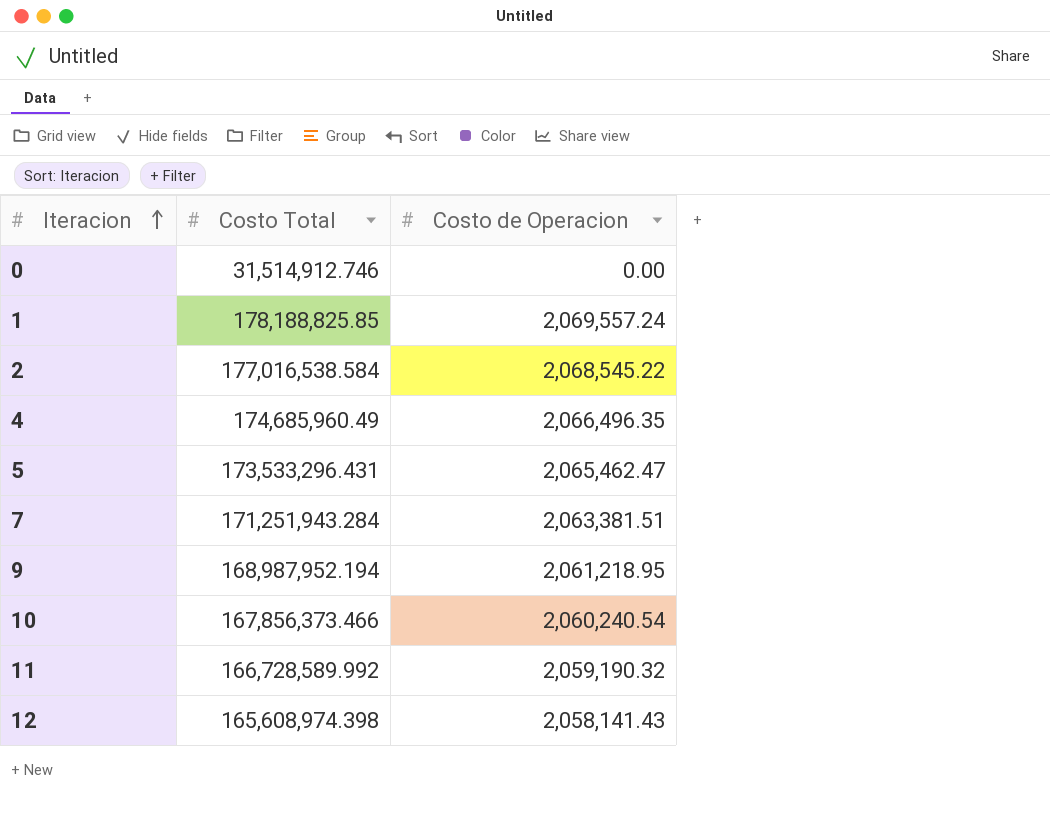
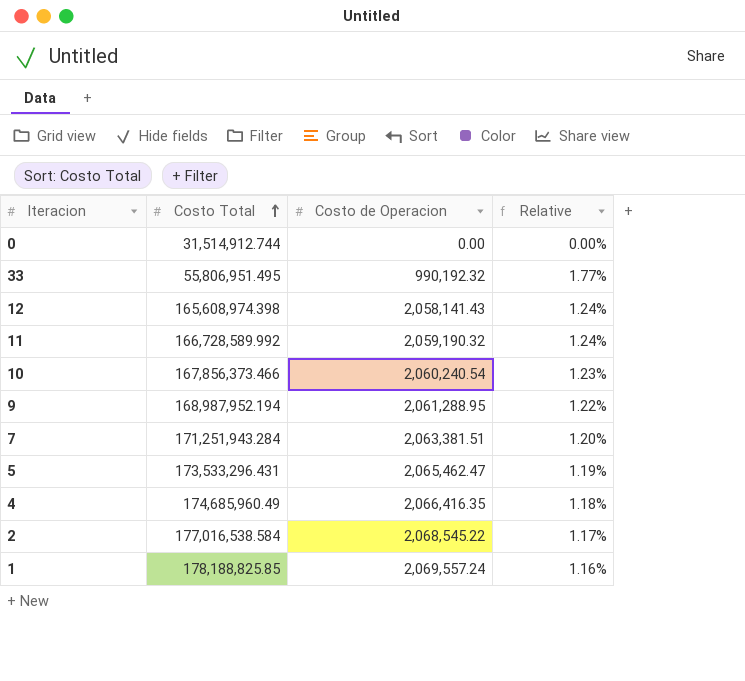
row order: Iteracion ascending -> Costo Total ascending
column Relative | formula: none -> [Costo de Operacion] / [Costo Total]
0 | Costo Total: 31,514,912.746 -> 31,514,912.744
row 33: none -> 55,806,951.495 | 990,192.32 | 1.77%
9 | Costo de Operacion: 2,061,218.95 -> 2,061,288.95
4 | Costo de Operacion: 2,066,496.35 -> 2,066,416.35

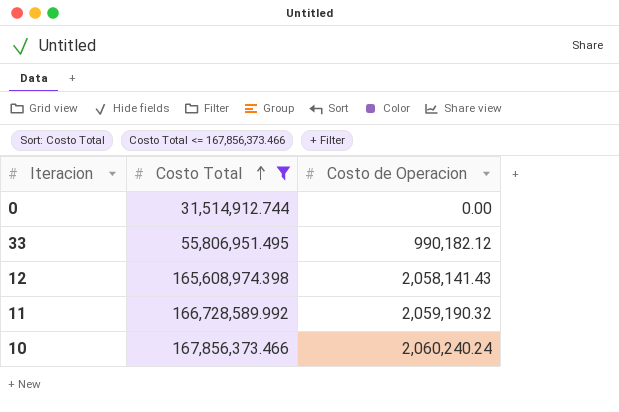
filter: none -> Costo Total <= 167,856,373.466
column Relative | formula: [Costo de Operacion] / [Costo Total] -> none
33 | Costo de Operacion: 990,192.32 -> 990,182.12
10 | Costo de Operacion: 2,060,240.54 -> 2,060,240.24

